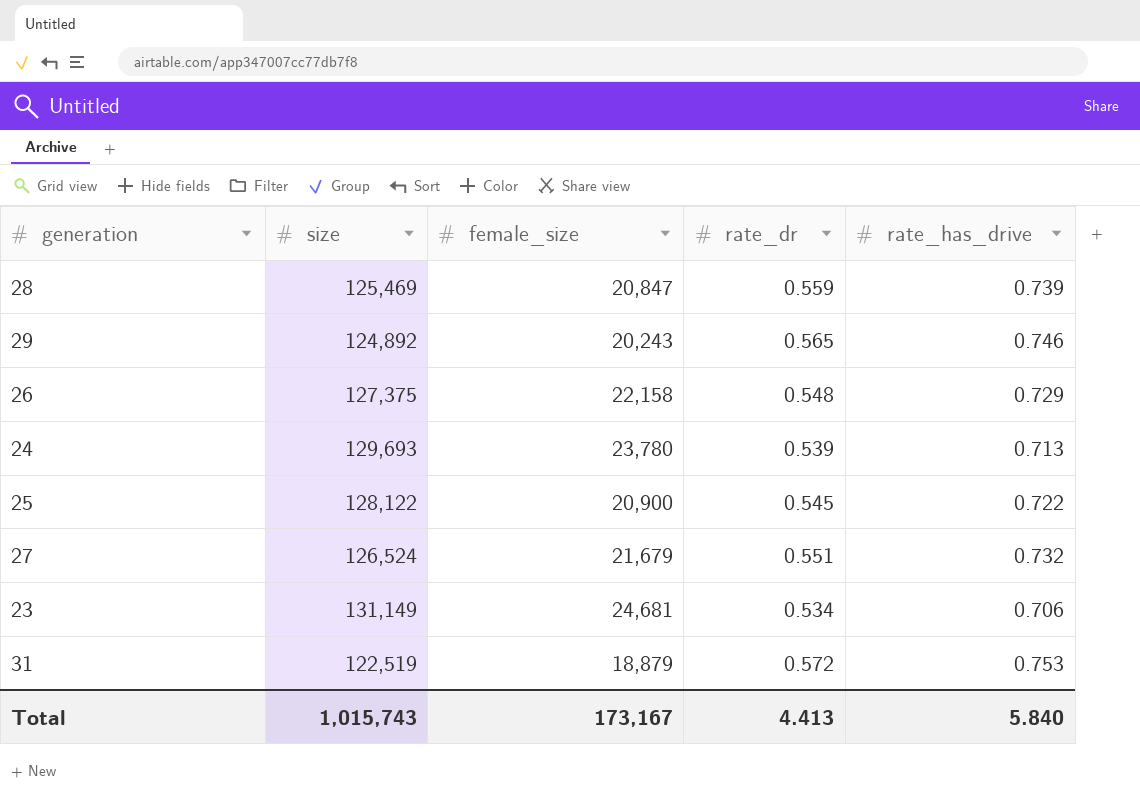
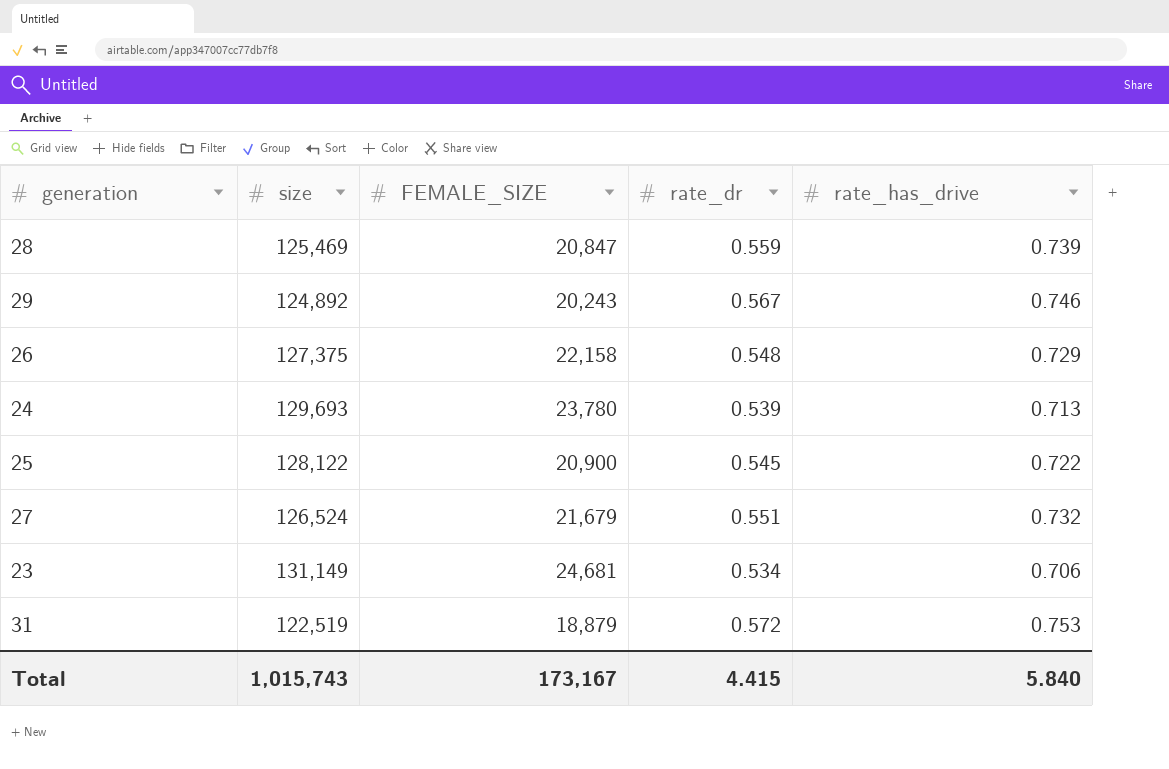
column name: female_size -> FEMALE_SIZE
29 | rate_dr: 0.565 -> 0.567
Total | rate_dr: 4.413 -> 4.415

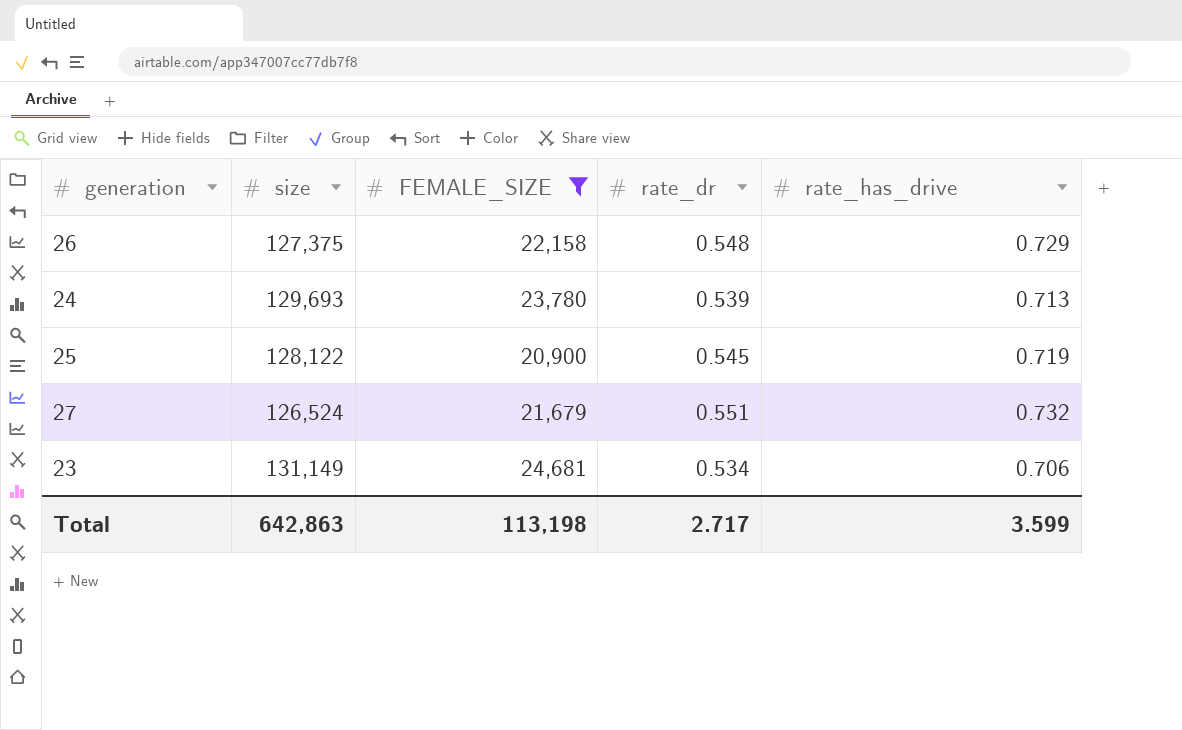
filter: none -> FEMALE_SIZE >= 20,900
25 | rate_has_drive: 0.722 -> 0.719
Total | size: 1,015,743 -> 642,863
Total | FEMALE_SIZE: 173,167 -> 113,198
Total | rate_dr: 4.415 -> 2.717
Total | rate_has_drive: 5.840 -> 3.599

